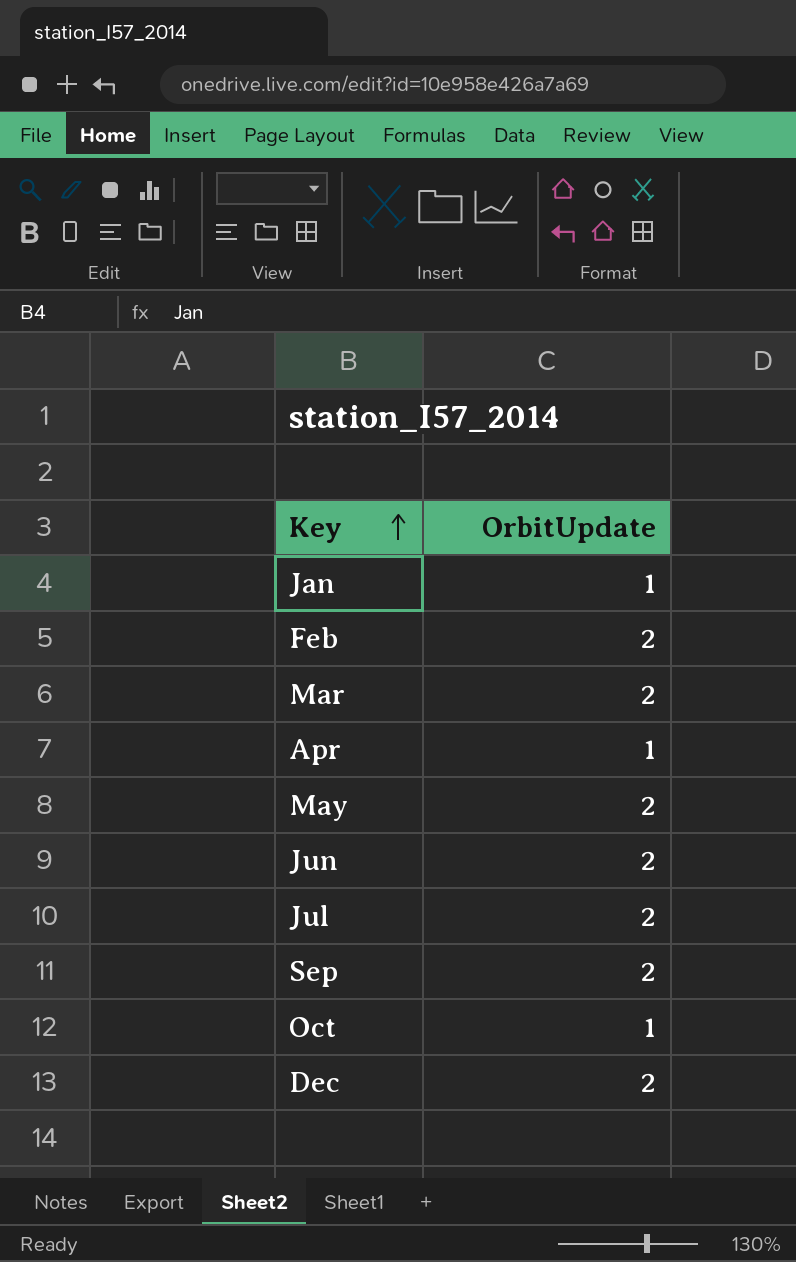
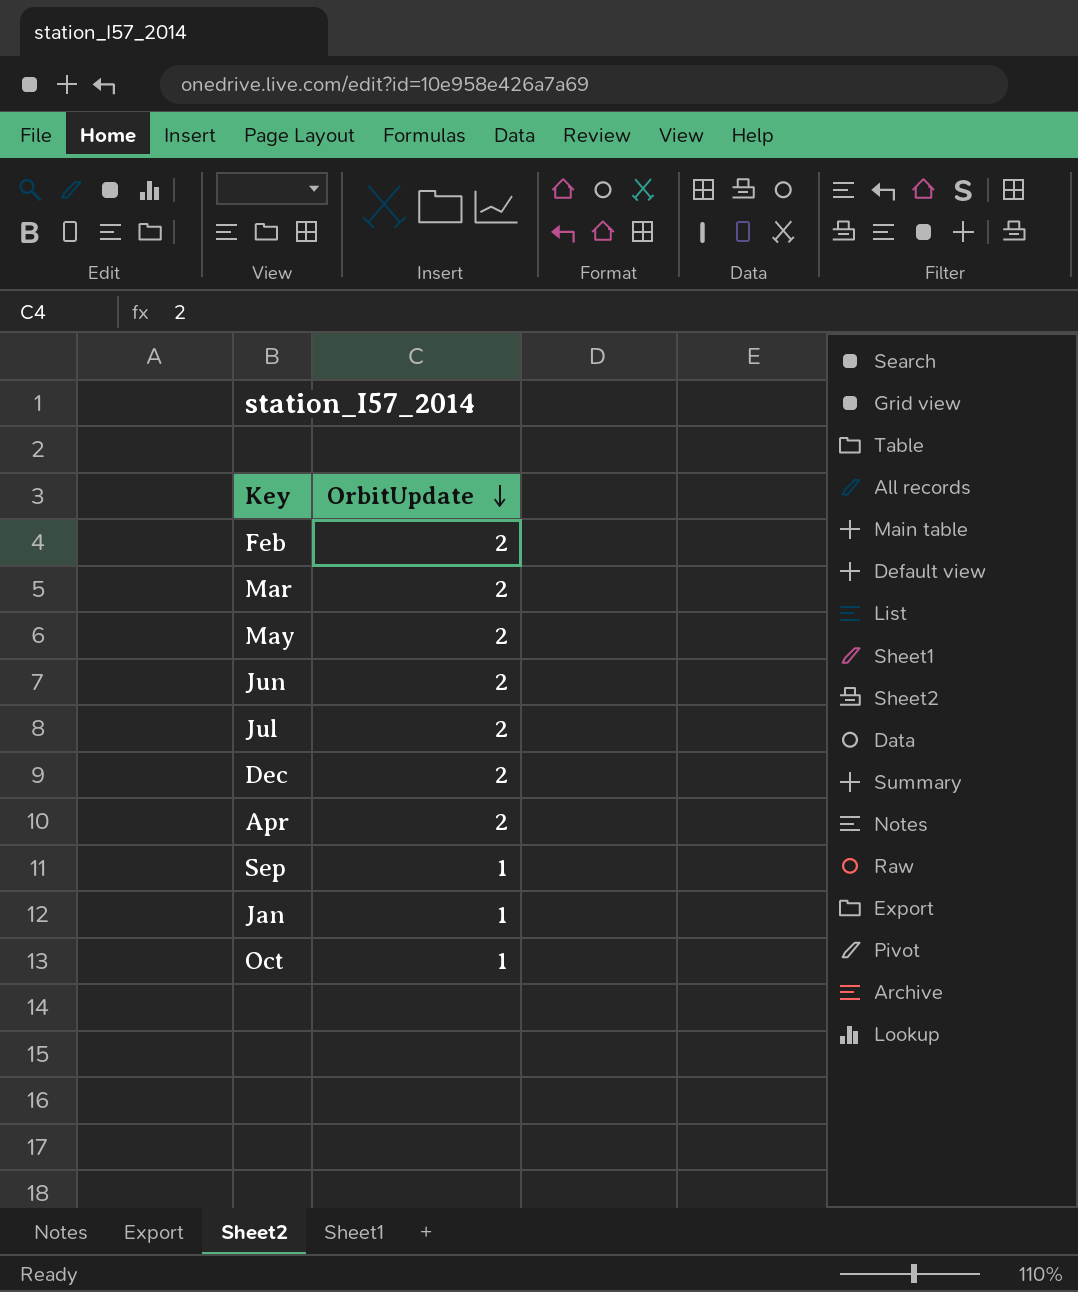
row order: Key ascending -> OrbitUpdate descending
Apr | OrbitUpdate: 1 -> 2
Sep | OrbitUpdate: 2 -> 1

